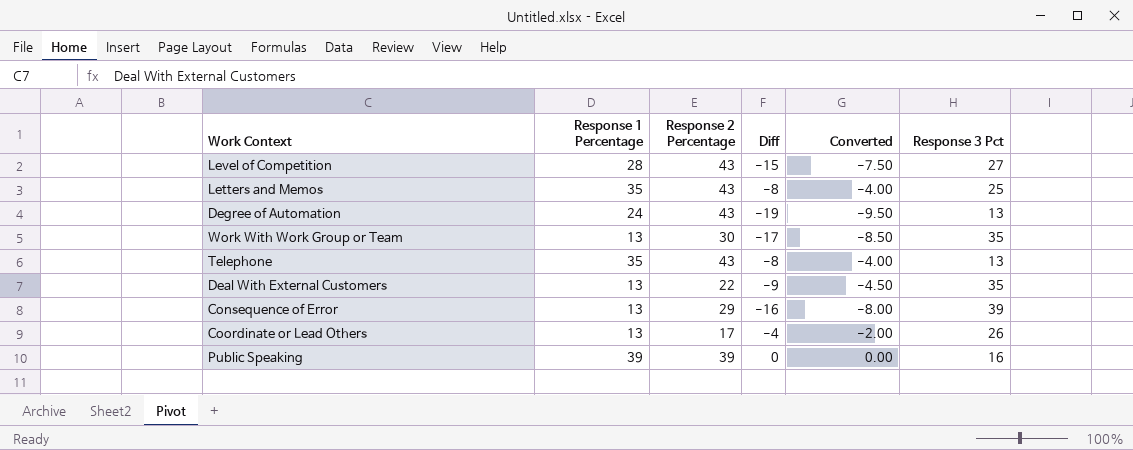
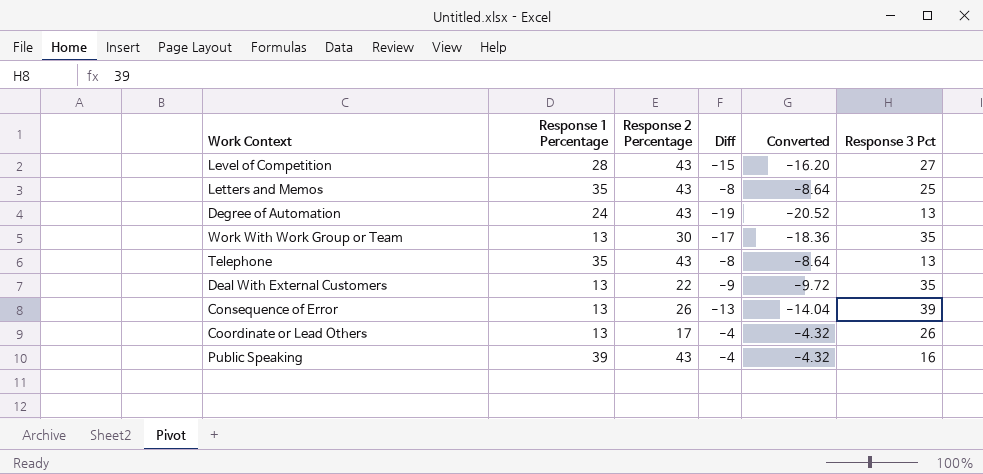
column Converted | formula: [Diff] * 0.5 -> [Diff] * 1.08
Consequence of Error | Response 2 Percentage: 29 -> 26
Consequence of Error | Diff: -16 -> -13
Public Speaking | Response 2 Percentage: 39 -> 43
Public Speaking | Diff: 0 -> -4

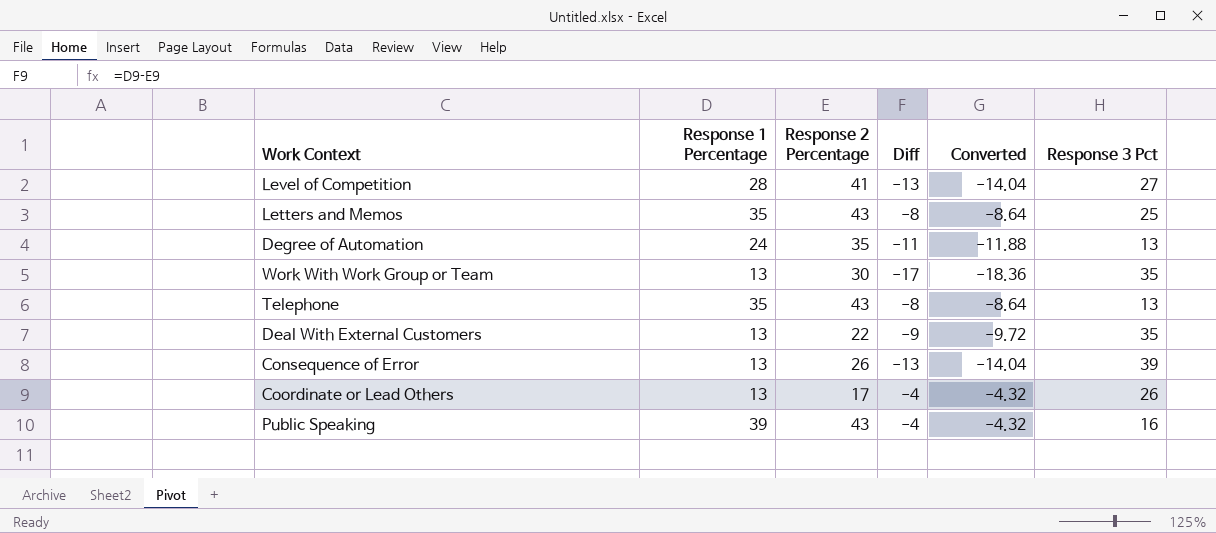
Level of Competition | Response 2 Percentage: 43 -> 41
Level of Competition | Diff: -15 -> -13
Level of Competition | Converted: -16.20 -> -14.04
Degree of Automation | Response 2 Percentage: 43 -> 35
Degree of Automation | Diff: -19 -> -11
Degree of Automation | Converted: -20.52 -> -11.88

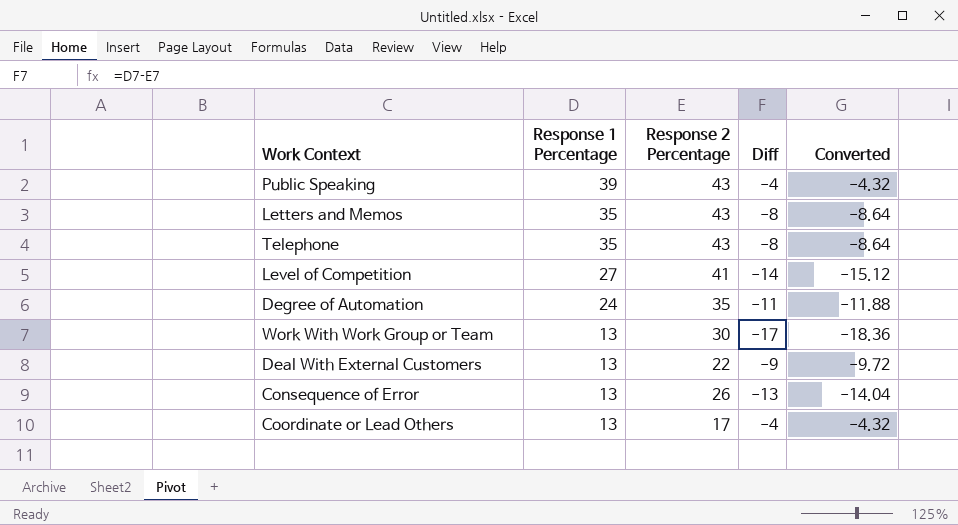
row order: none -> Response 1 Percentage descending
column Response 3 Pct | position: 6 -> none
Level of Competition | Response 1 Percentage: 28 -> 27
Level of Competition | Diff: -13 -> -14
Level of Competition | Converted: -14.04 -> -15.12

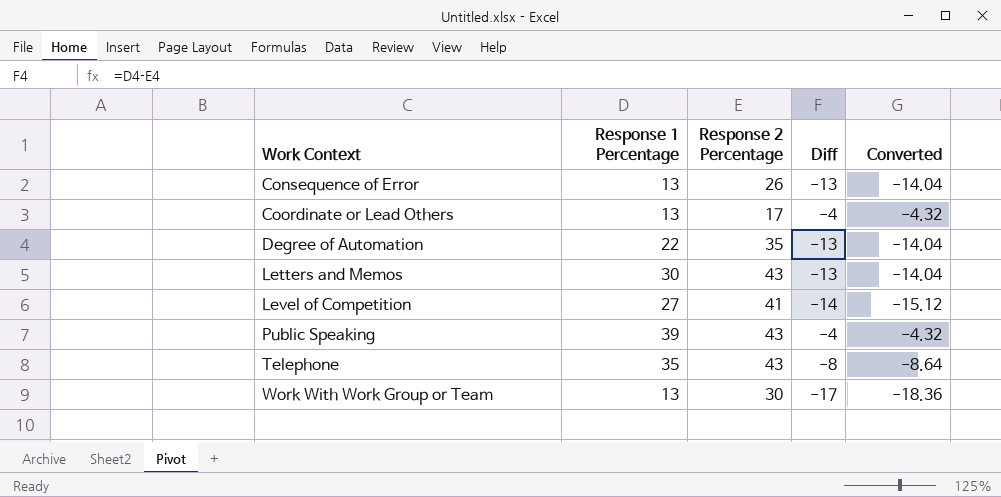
row order: Response 1 Percentage descending -> Work Context ascending
row Deal With External Customers: 13 | 22 | -9 | -9.72 -> none
Degree of Automation | Response 1 Percentage: 24 -> 22
Degree of Automation | Diff: -11 -> -13
Degree of Automation | Converted: -11.88 -> -14.04
Letters and Memos | Response 1 Percentage: 35 -> 30
Letters and Memos | Diff: -8 -> -13
Letters and Memos | Converted: -8.64 -> -14.04

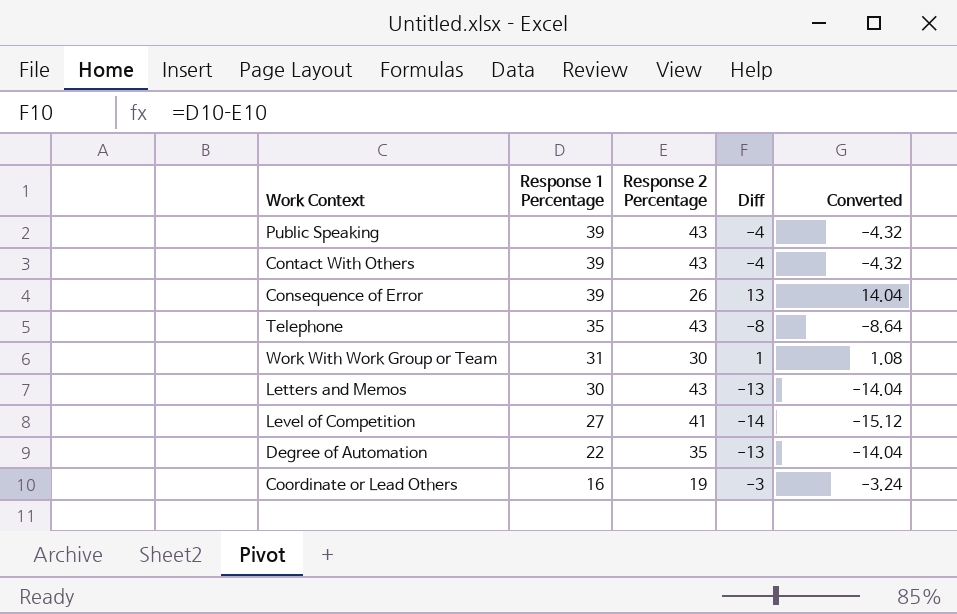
row order: Work Context ascending -> Response 1 Percentage descending
row Contact With Others: none -> 39 | 43 | -4 | -4.32
Consequence of Error | Response 1 Percentage: 13 -> 39
Consequence of Error | Diff: -13 -> 13
Consequence of Error | Converted: -14.04 -> 14.04
Work With Work Group or Team | Response 1 Percentage: 13 -> 31
Work With Work Group or Team | Diff: -17 -> 1
Work With Work Group or Team | Converted: -18.36 -> 1.08
Coordinate or Lead Others | Response 1 Percentage: 13 -> 16
Coordinate or Lead Others | Response 2 Percentage: 17 -> 19
Coordinate or Lead Others | Diff: -4 -> -3
Coordinate or Lead Others | Converted: -4.32 -> -3.24

